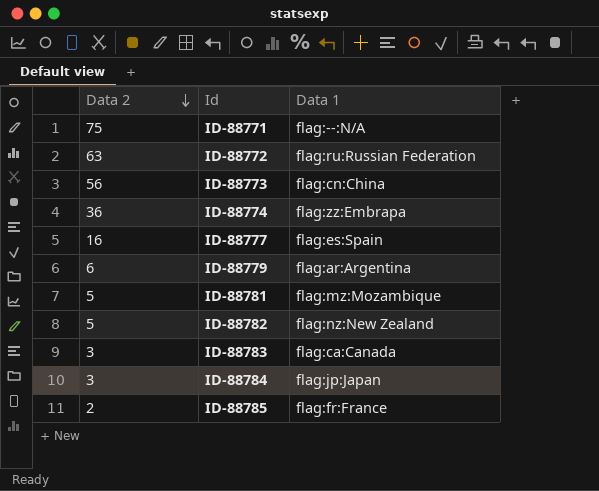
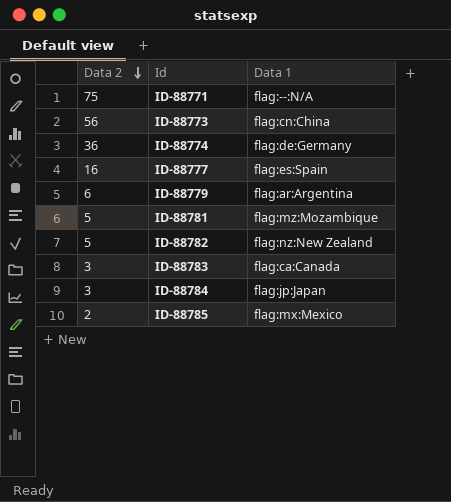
row ID-88772: 63 | flag:ru:Russian Federation -> none
ID-88774 | Data 1: flag:zz:Embrapa -> flag:de:Germany
ID-88785 | Data 1: flag:fr:France -> flag:mx:Mexico

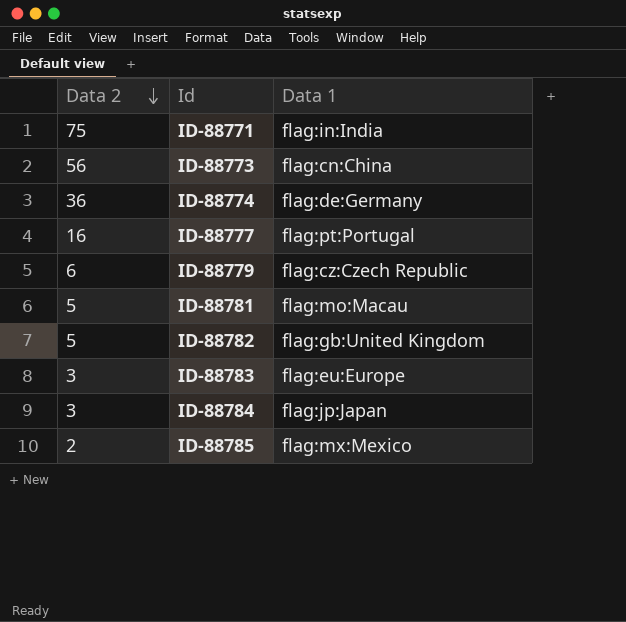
ID-88771 | Data 1: flag:--:N/A -> flag:in:India
ID-88777 | Data 1: flag:es:Spain -> flag:pt:Portugal
ID-88779 | Data 1: flag:ar:Argentina -> flag:cz:Czech Republic
ID-88781 | Data 1: flag:mz:Mozambique -> flag:mo:Macau
ID-88782 | Data 1: flag:nz:New Zealand -> flag:gb:United Kingdom
ID-88783 | Data 1: flag:ca:Canada -> flag:eu:Europe

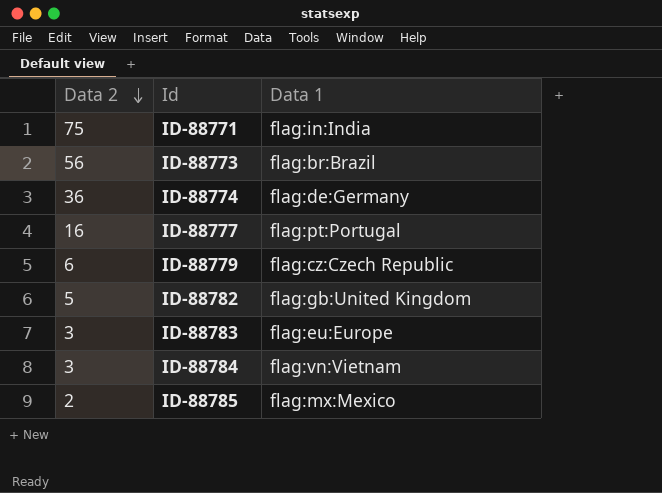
row ID-88781: 5 | flag:mo:Macau -> none
ID-88773 | Data 1: flag:cn:China -> flag:br:Brazil
ID-88784 | Data 1: flag:jp:Japan -> flag:vn:Vietnam

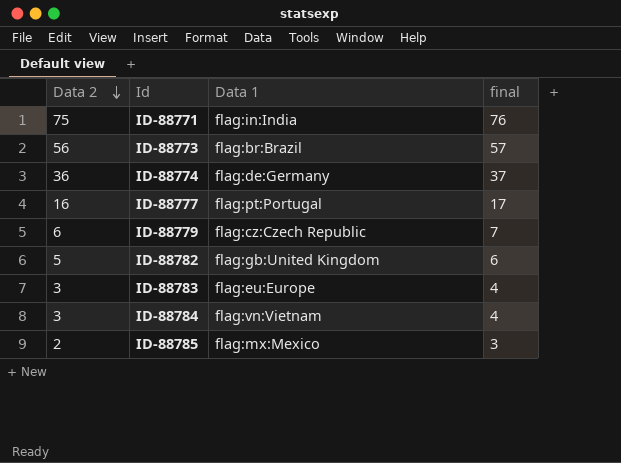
column final | formula: none -> [Data 2] + 1

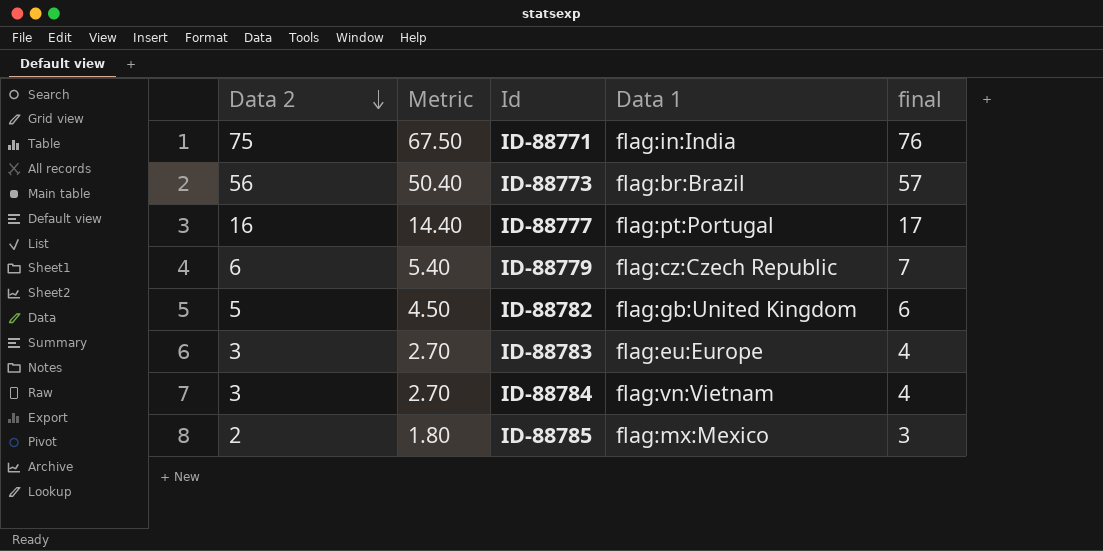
column Metric | formula: none -> [Data 2] * 0.9
row ID-88774: 36 | flag:de:Germany | 37 -> none

